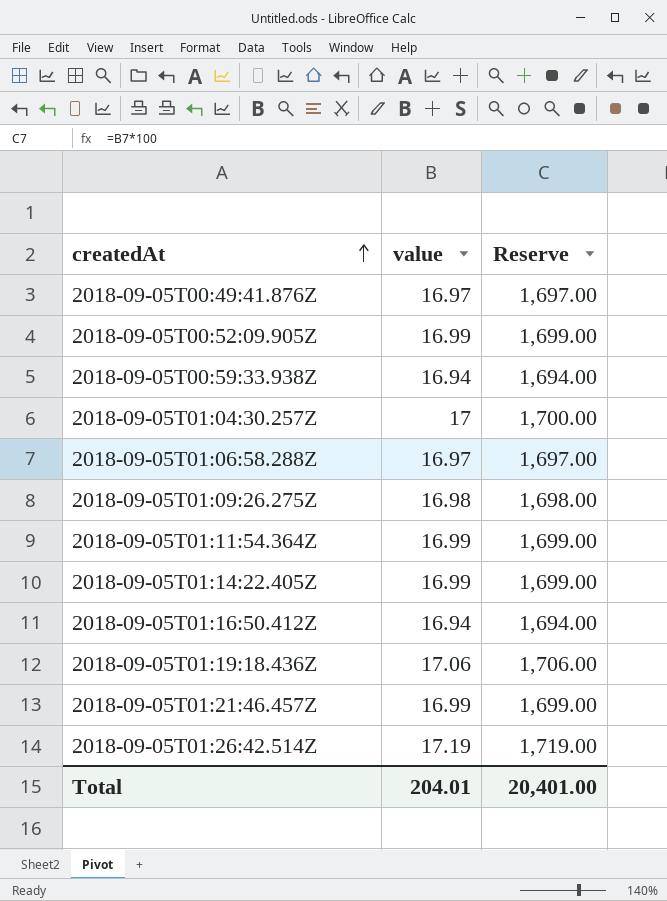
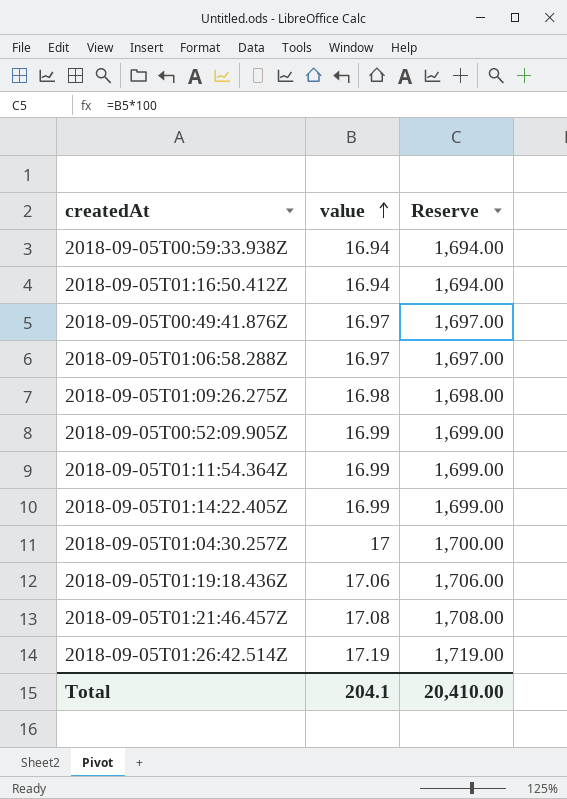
row order: createdAt ascending -> value ascending
2018-09-05T01:21:46.457Z | value: 16.99 -> 17.08
2018-09-05T01:21:46.457Z | Reserve: 1,699.00 -> 1,708.00
Total | value: 204.01 -> 204.1
Total | Reserve: 20,401.00 -> 20,410.00

